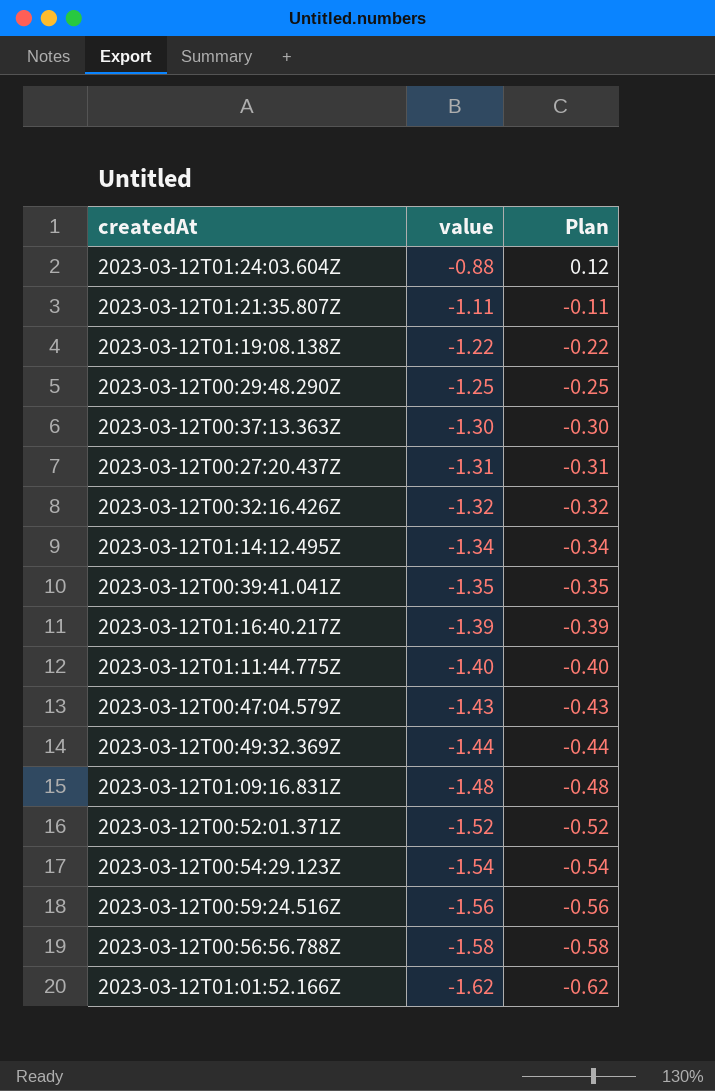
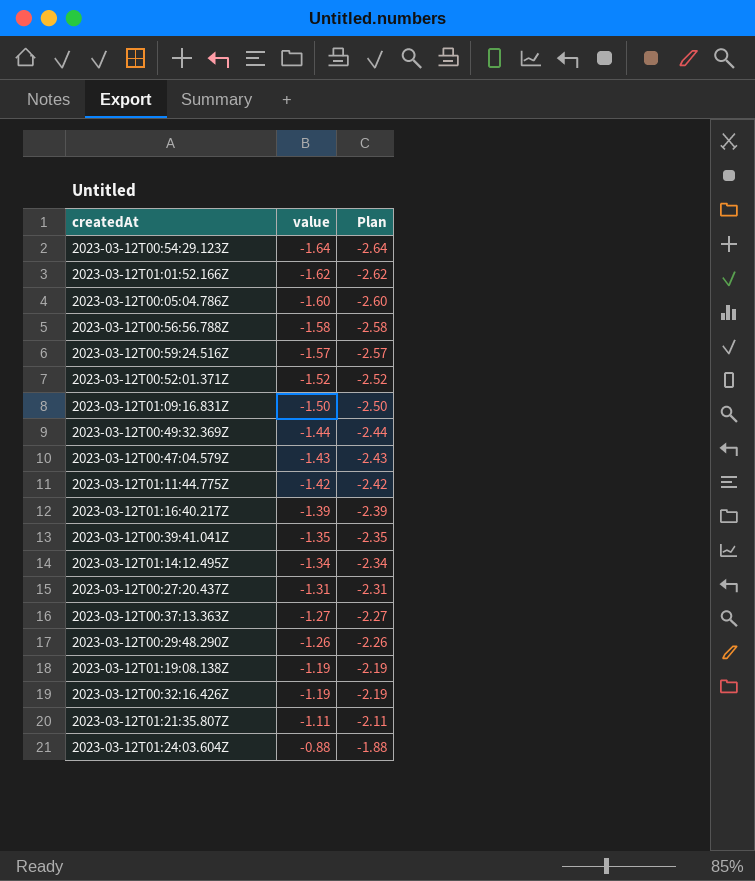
row order: value descending -> value ascending
column Plan | formula: [value] + 1 -> [value] - 1
2023-03-12T00:54:29.123Z | value: -1.54 -> -1.64
row 2023-03-12T00:05:04.786Z: none -> -1.60 | -2.60
2023-03-12T00:59:24.516Z | value: -1.56 -> -1.57
2023-03-12T01:09:16.831Z | value: -1.48 -> -1.50
2023-03-12T01:11:44.775Z | value: -1.40 -> -1.42
2023-03-12T00:37:13.363Z | value: -1.30 -> -1.27
2023-03-12T00:29:48.290Z | value: -1.25 -> -1.26
2023-03-12T01:19:08.138Z | value: -1.22 -> -1.19
2023-03-12T00:32:16.426Z | value: -1.32 -> -1.19

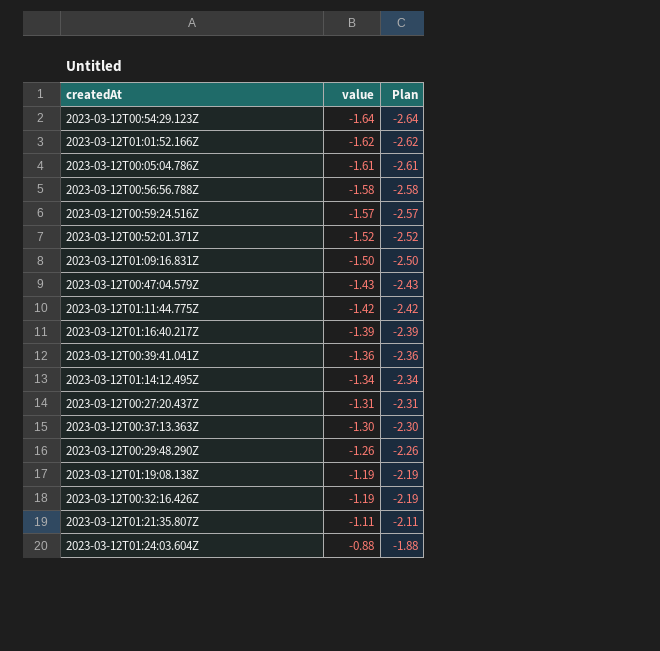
row 2023-03-12T00:49:32.369Z: -1.44 | -2.44 -> none
2023-03-12T00:05:04.786Z | value: -1.60 -> -1.61
2023-03-12T00:05:04.786Z | Plan: -2.60 -> -2.61
2023-03-12T00:39:41.041Z | value: -1.35 -> -1.36
2023-03-12T00:39:41.041Z | Plan: -2.35 -> -2.36
2023-03-12T00:37:13.363Z | value: -1.27 -> -1.30
2023-03-12T00:37:13.363Z | Plan: -2.27 -> -2.30

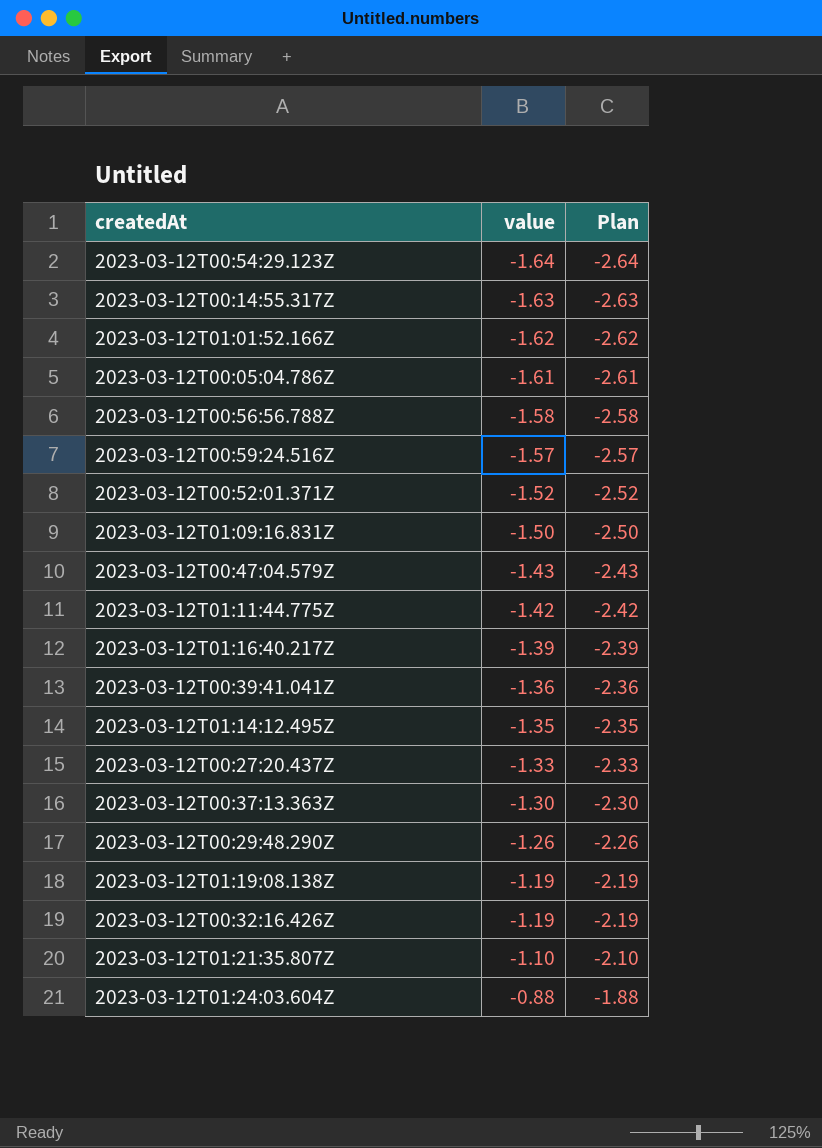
row 2023-03-12T00:14:55.317Z: none -> -1.63 | -2.63
2023-03-12T01:14:12.495Z | value: -1.34 -> -1.35
2023-03-12T01:14:12.495Z | Plan: -2.34 -> -2.35
2023-03-12T00:27:20.437Z | value: -1.31 -> -1.33
2023-03-12T00:27:20.437Z | Plan: -2.31 -> -2.33
2023-03-12T01:21:35.807Z | value: -1.11 -> -1.10
2023-03-12T01:21:35.807Z | Plan: -2.11 -> -2.10

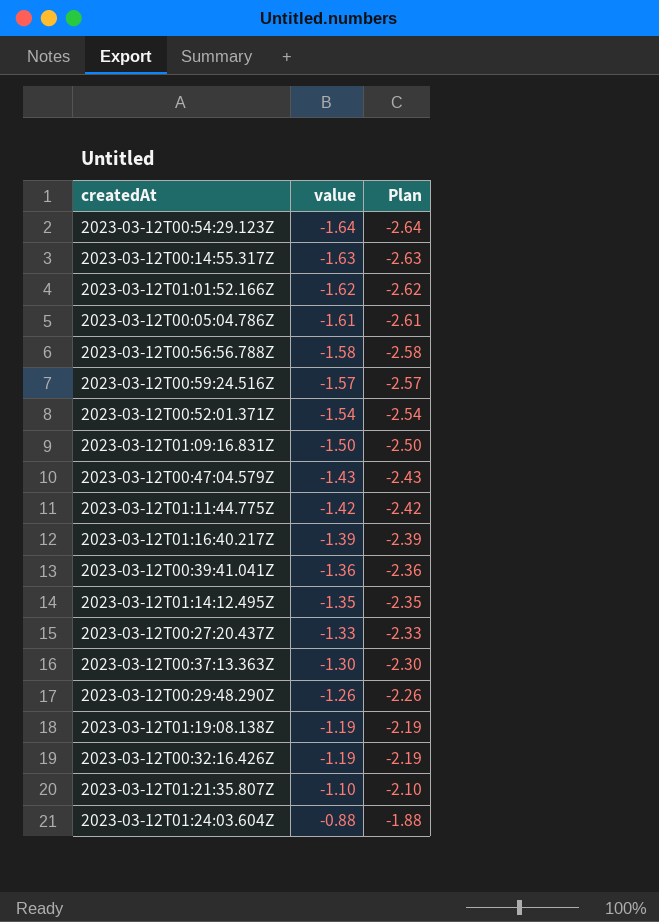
2023-03-12T00:52:01.371Z | value: -1.52 -> -1.54
2023-03-12T00:52:01.371Z | Plan: -2.52 -> -2.54

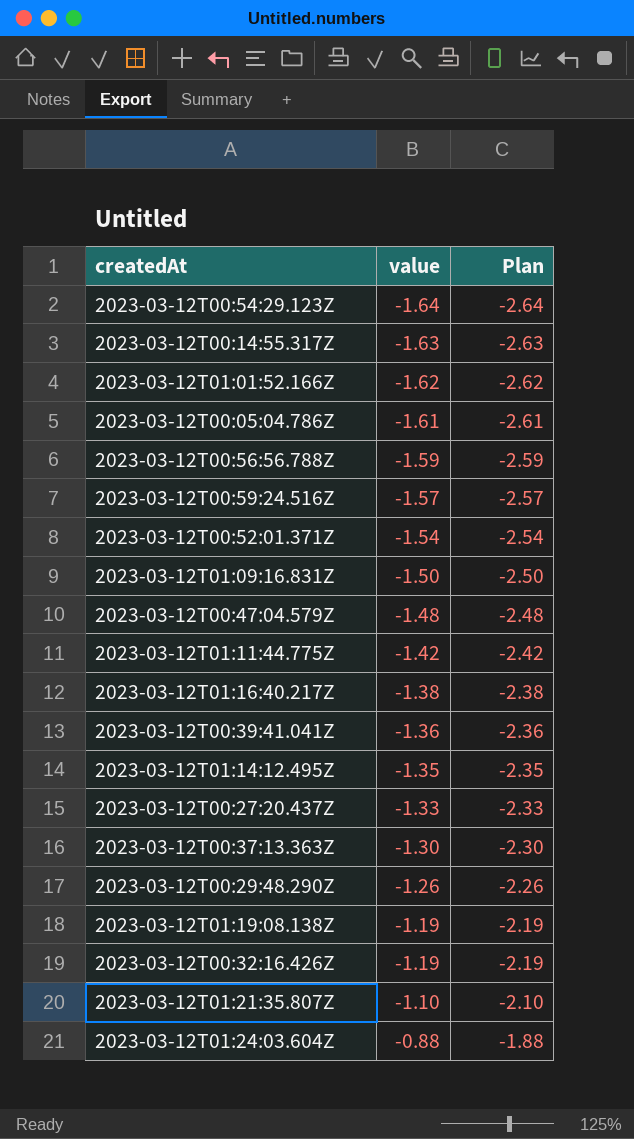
2023-03-12T00:56:56.788Z | value: -1.58 -> -1.59
2023-03-12T00:56:56.788Z | Plan: -2.58 -> -2.59
2023-03-12T00:47:04.579Z | value: -1.43 -> -1.48
2023-03-12T00:47:04.579Z | Plan: -2.43 -> -2.48
2023-03-12T01:16:40.217Z | value: -1.39 -> -1.38
2023-03-12T01:16:40.217Z | Plan: -2.39 -> -2.38

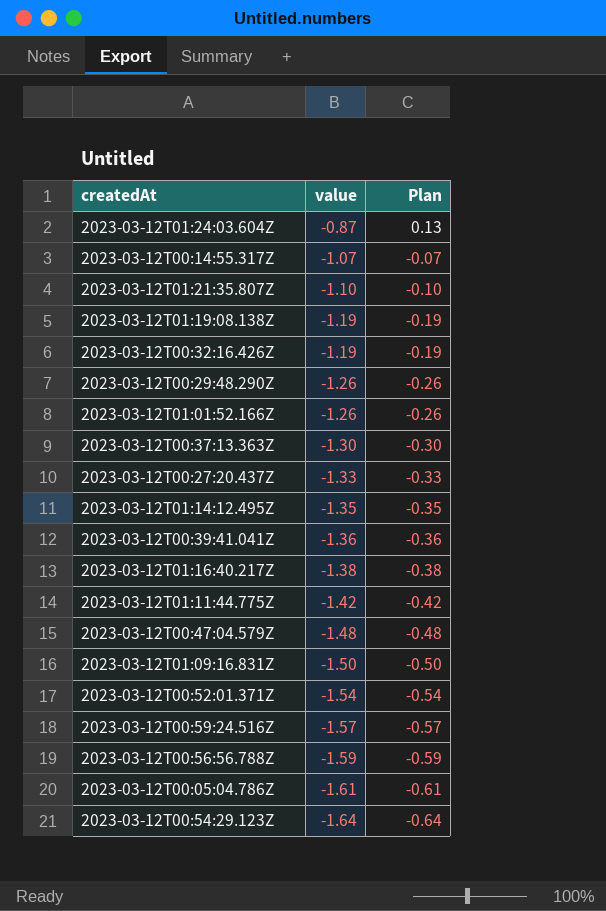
row order: value ascending -> value descending
column Plan | formula: [value] - 1 -> [value] + 1
2023-03-12T01:24:03.604Z | value: -0.88 -> -0.87
2023-03-12T00:14:55.317Z | value: -1.63 -> -1.07
2023-03-12T01:01:52.166Z | value: -1.62 -> -1.26

